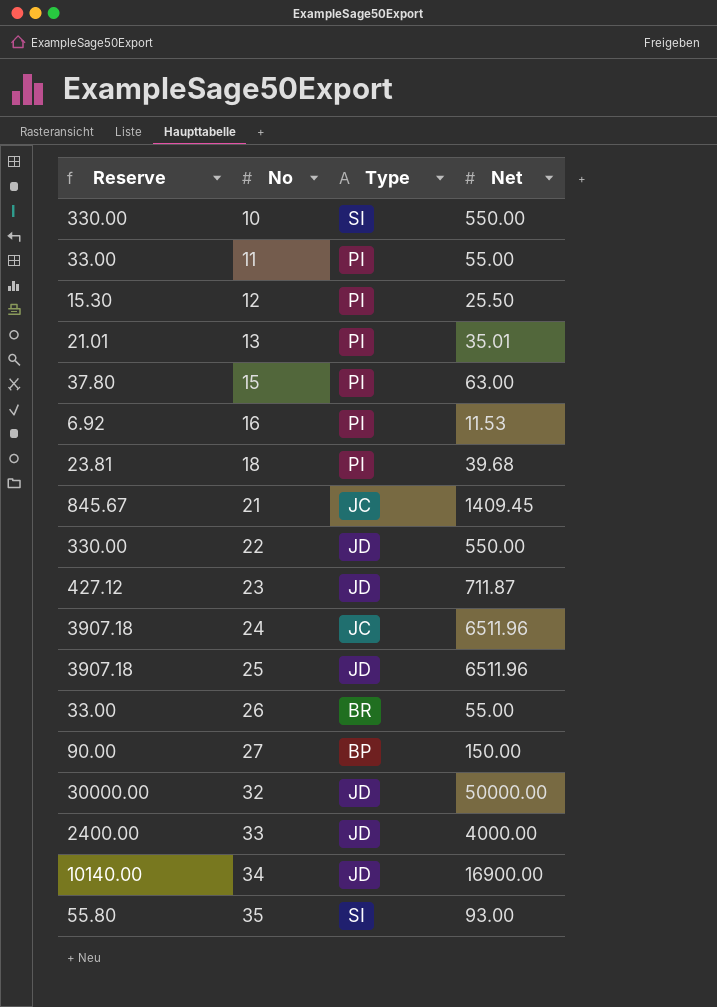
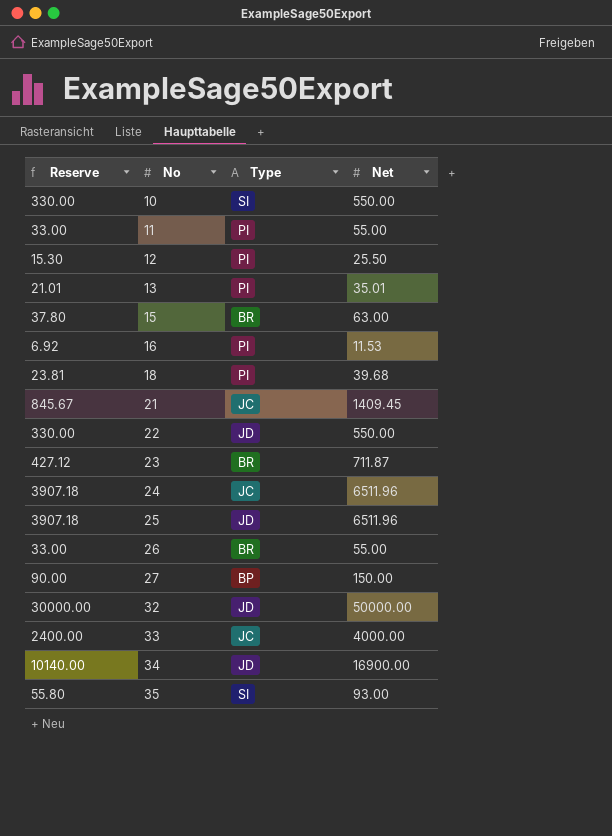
15 | Type: PI -> BR
23 | Type: JD -> BR
33 | Type: JD -> JC

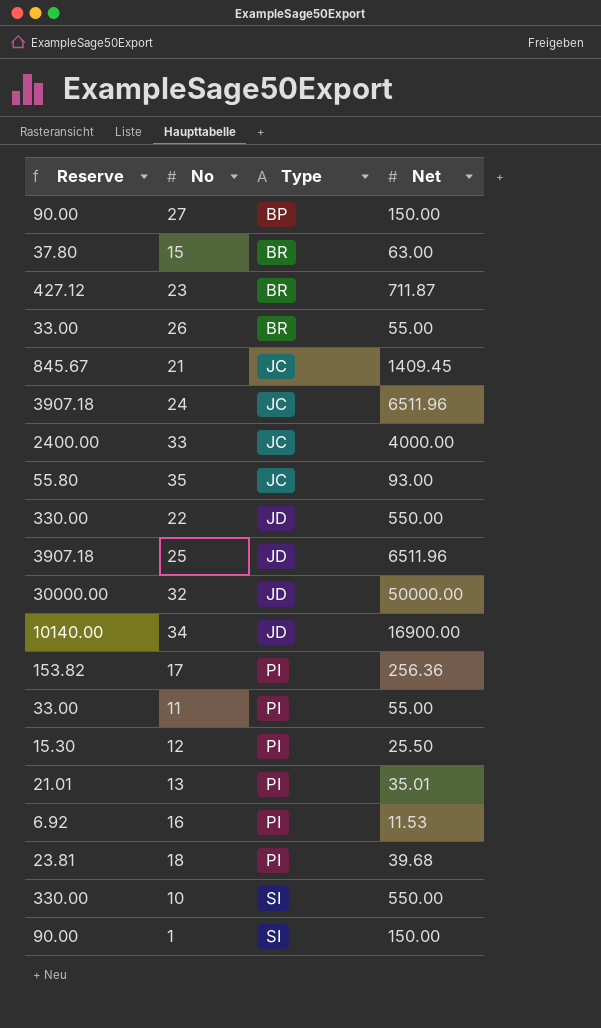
row order: No ascending -> Type ascending
35 | Type: SI -> JC
row 17: none -> 153.82 | PI | 256.36
row 1: none -> 90.00 | SI | 150.00

